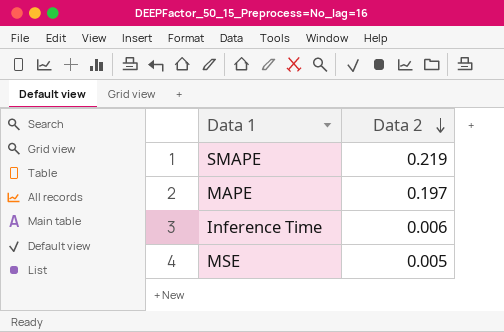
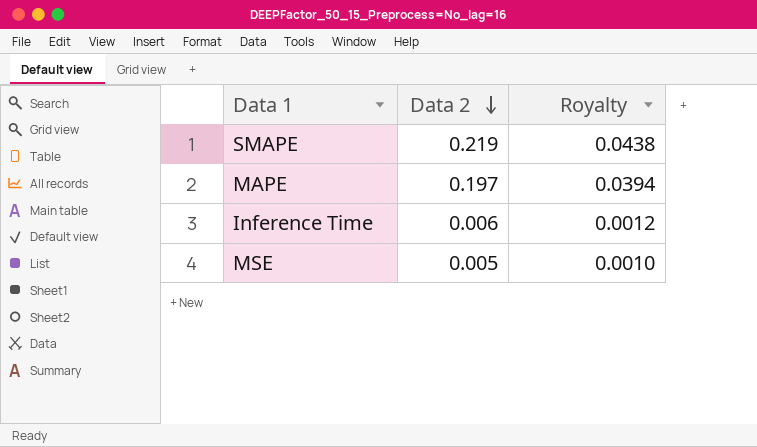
column Royalty | formula: none -> [Data 2] * 0.2

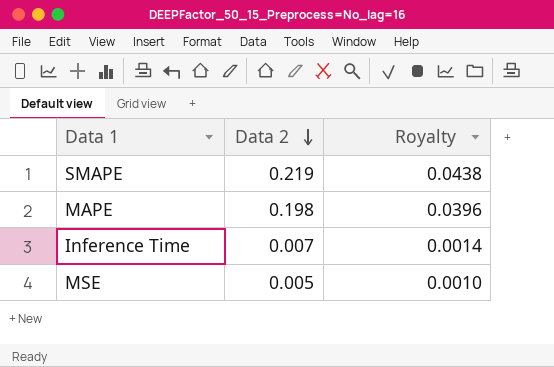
MAPE | Data 2: 0.197 -> 0.198
MAPE | Royalty: 0.0394 -> 0.0396
Inference Time | Data 2: 0.006 -> 0.007
Inference Time | Royalty: 0.0012 -> 0.0014

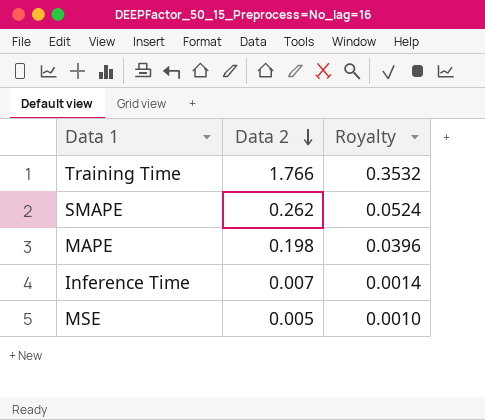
row Training Time: none -> 1.766 | 0.3532
SMAPE | Data 2: 0.219 -> 0.262
SMAPE | Royalty: 0.0438 -> 0.0524

